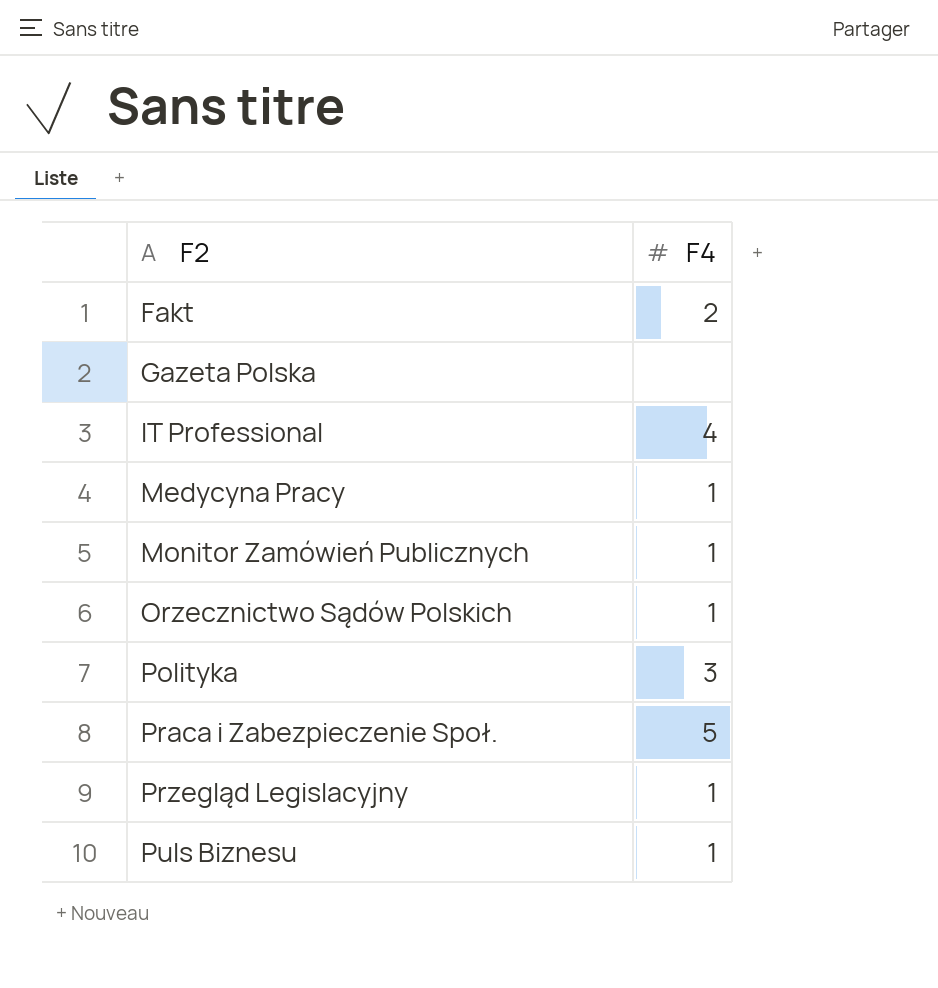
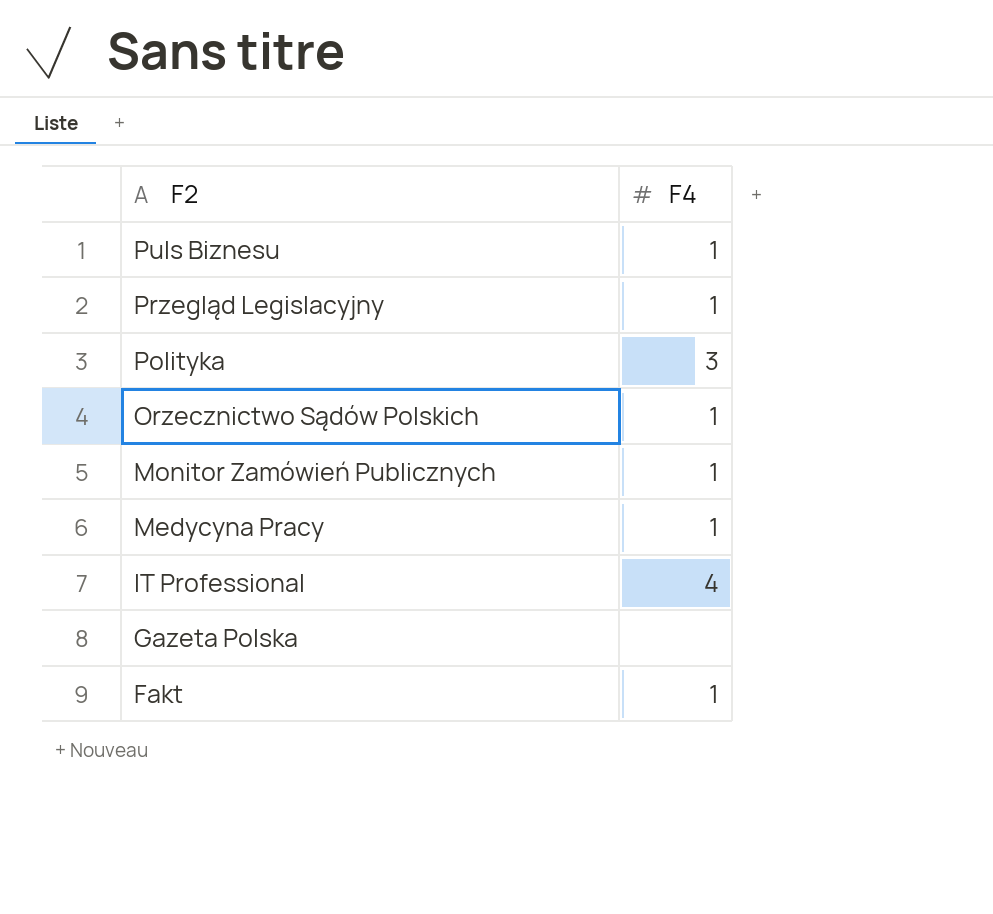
row order: F2 ascending -> F2 descending
row Praca i Zabezpieczenie Społ.: 5 -> none
Fakt | F4: 2 -> 1

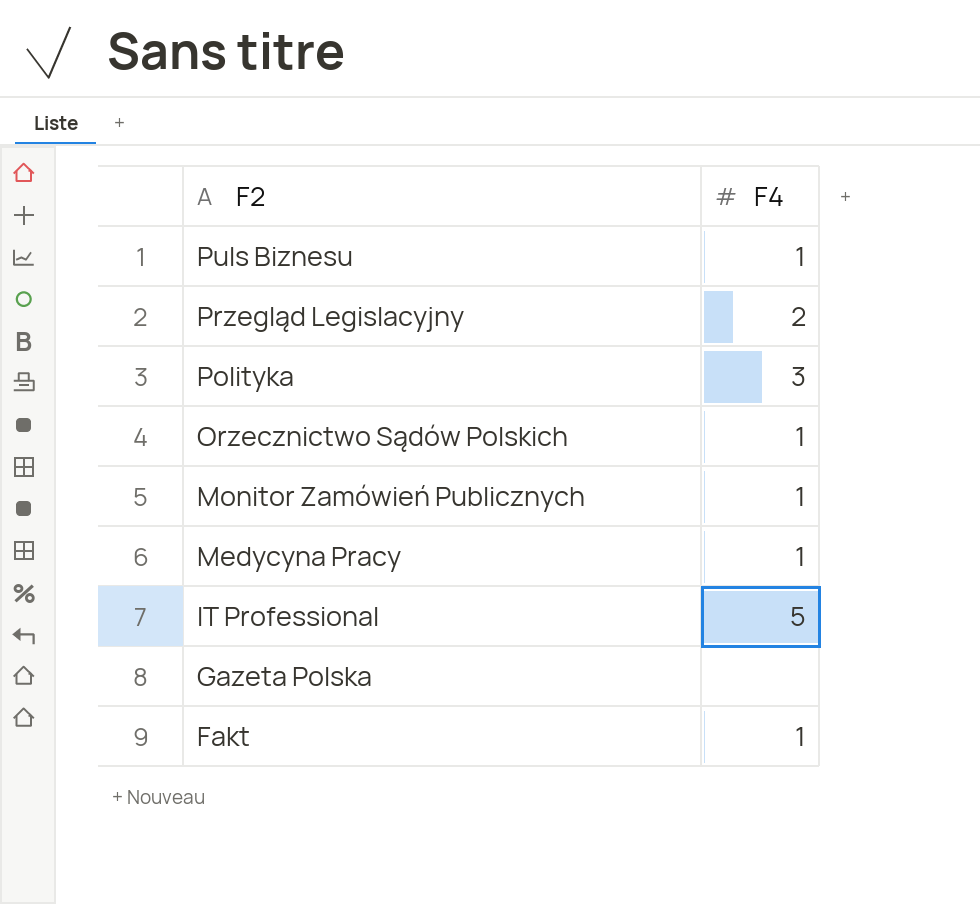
Przegląd Legislacyjny | F4: 1 -> 2
IT Professional | F4: 4 -> 5

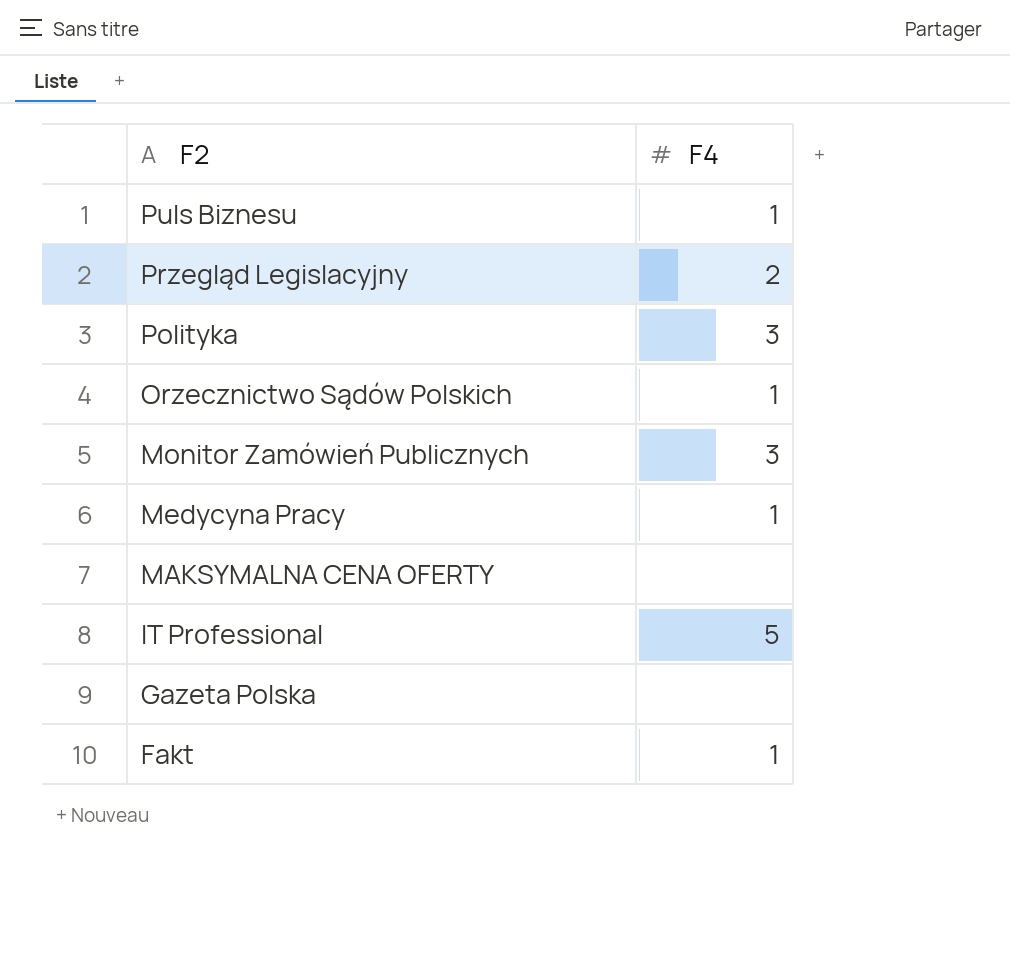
Monitor Zamówień Publicznych | F4: 1 -> 3
row MAKSYMALNA CENA OFERTY: none -> none

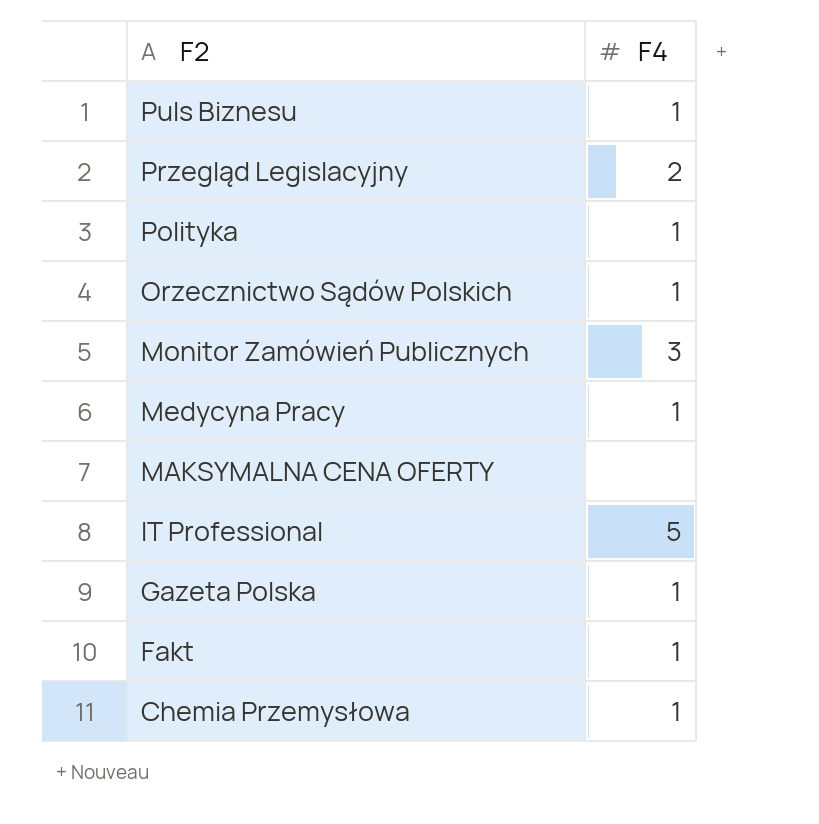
Polityka | F4: 3 -> 1
Gazeta Polska | F4: none -> 1
row Chemia Przemysłowa: none -> 1

